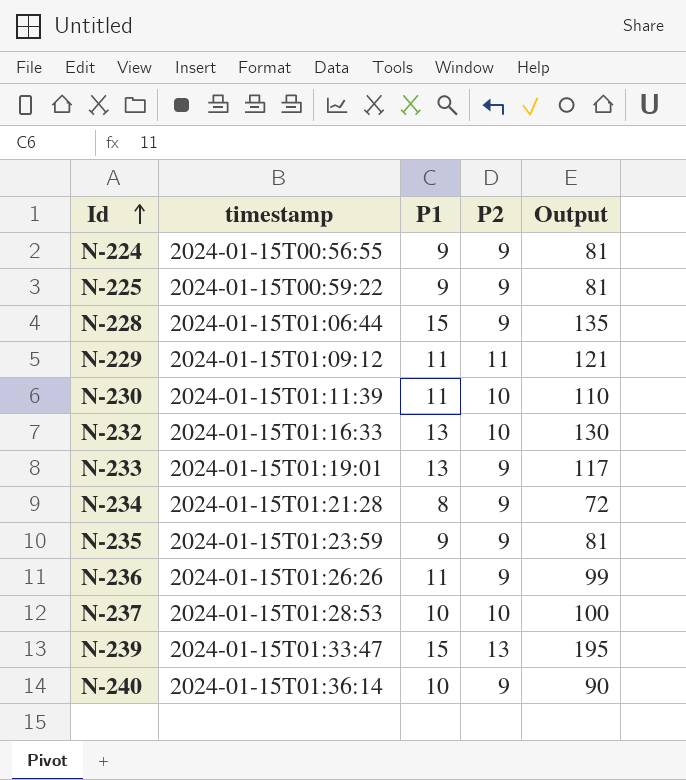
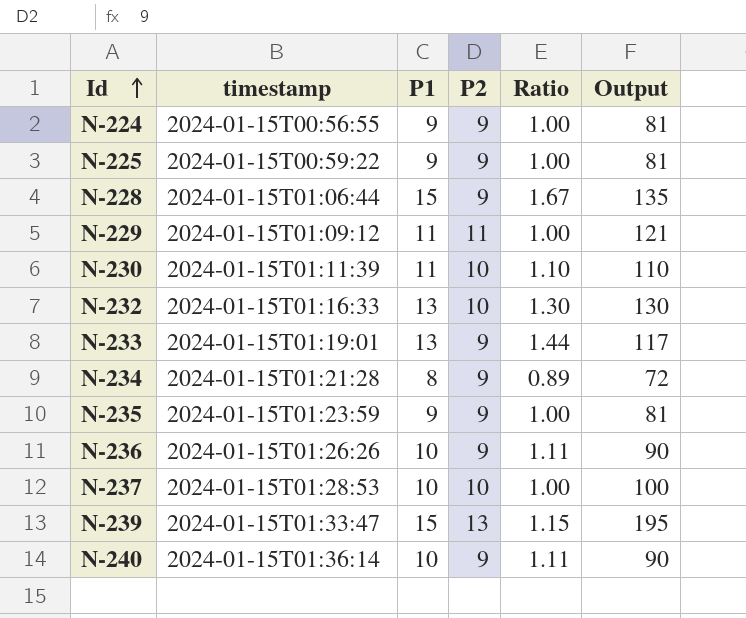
column Ratio | formula: none -> [P1] / [P2]
N-236 | P1: 11 -> 10
N-236 | Output: 99 -> 90

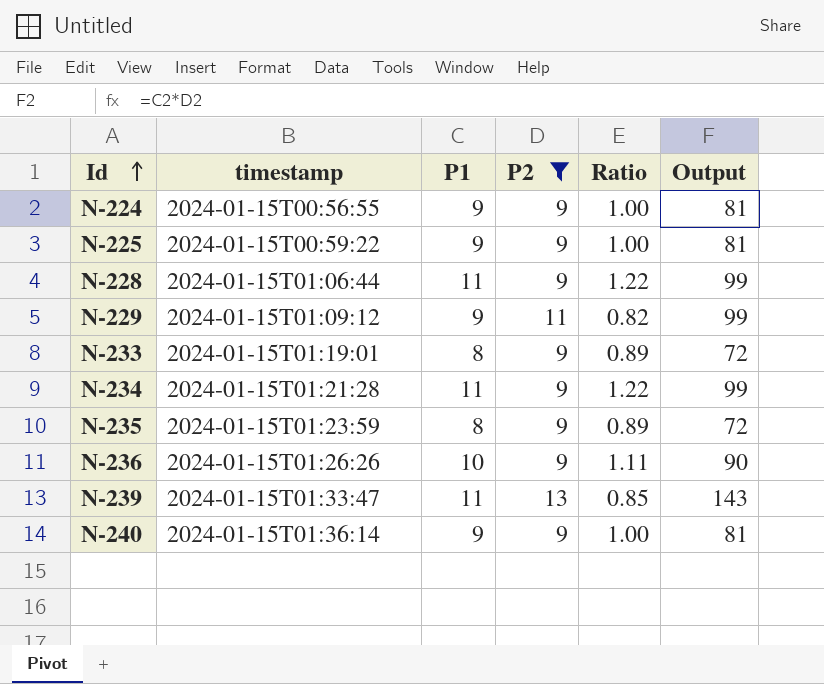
filter: none -> P2 != 10
N-228 | P1: 15 -> 11
N-228 | Ratio: 1.67 -> 1.22
N-228 | Output: 135 -> 99
N-229 | P1: 11 -> 9
N-229 | Ratio: 1.00 -> 0.82
N-229 | Output: 121 -> 99
N-233 | P1: 13 -> 8
N-233 | Ratio: 1.44 -> 0.89
N-233 | Output: 117 -> 72
N-234 | P1: 8 -> 11
N-234 | Ratio: 0.89 -> 1.22
N-234 | Output: 72 -> 99
N-235 | P1: 9 -> 8
N-235 | Ratio: 1.00 -> 0.89
N-235 | Output: 81 -> 72
N-239 | P1: 15 -> 11
N-239 | Ratio: 1.15 -> 0.85
N-239 | Output: 195 -> 143
N-240 | P1: 10 -> 9
N-240 | Ratio: 1.11 -> 1.00
N-240 | Output: 90 -> 81

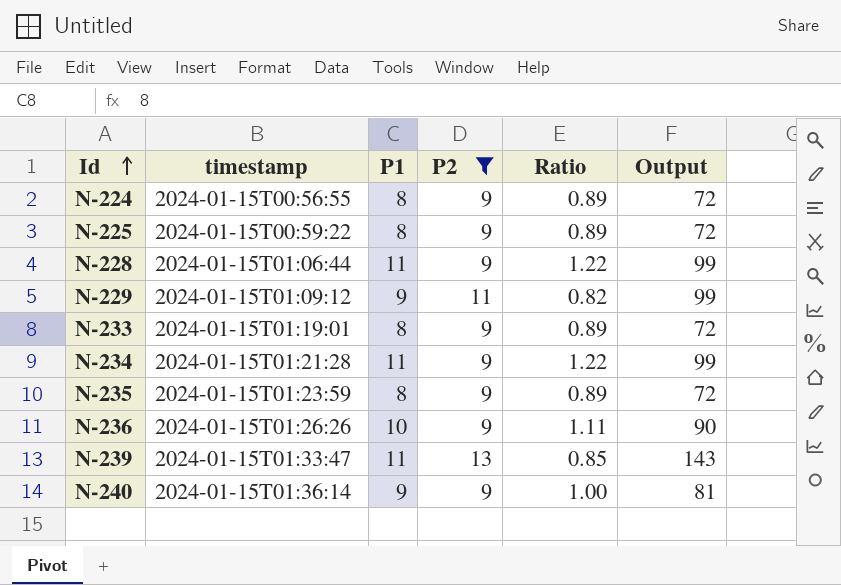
N-224 | P1: 9 -> 8
N-224 | Ratio: 1.00 -> 0.89
N-224 | Output: 81 -> 72
N-225 | P1: 9 -> 8
N-225 | Ratio: 1.00 -> 0.89
N-225 | Output: 81 -> 72

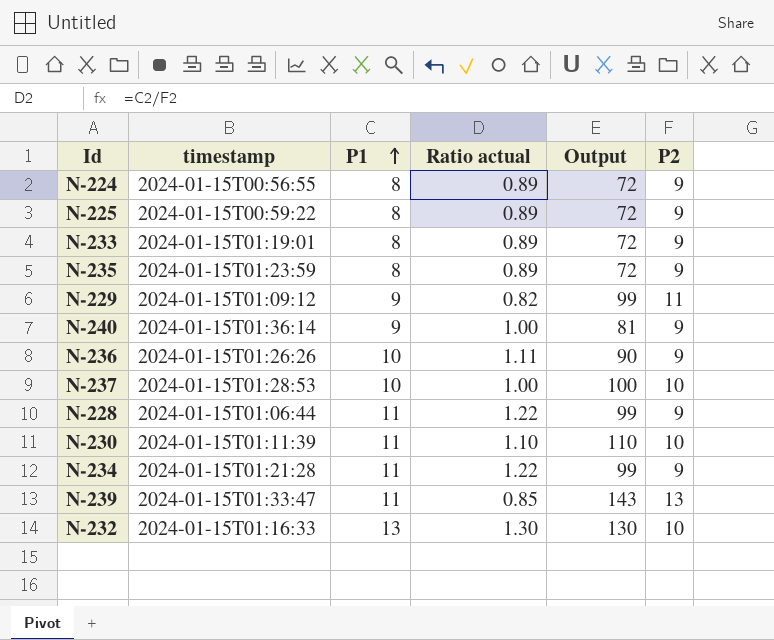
filter: P2 != 10 -> none
row order: Id ascending -> P1 ascending
column name: Ratio -> Ratio actual
column P2 | position: 4 -> 6

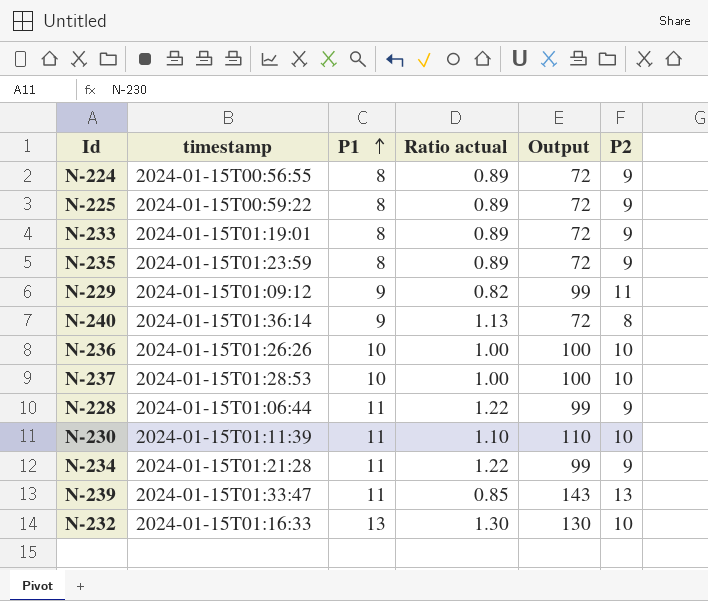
N-240 | Ratio actual: 1.00 -> 1.13
N-240 | Output: 81 -> 72
N-240 | P2: 9 -> 8
N-236 | Ratio actual: 1.11 -> 1.00
N-236 | Output: 90 -> 100
N-236 | P2: 9 -> 10

